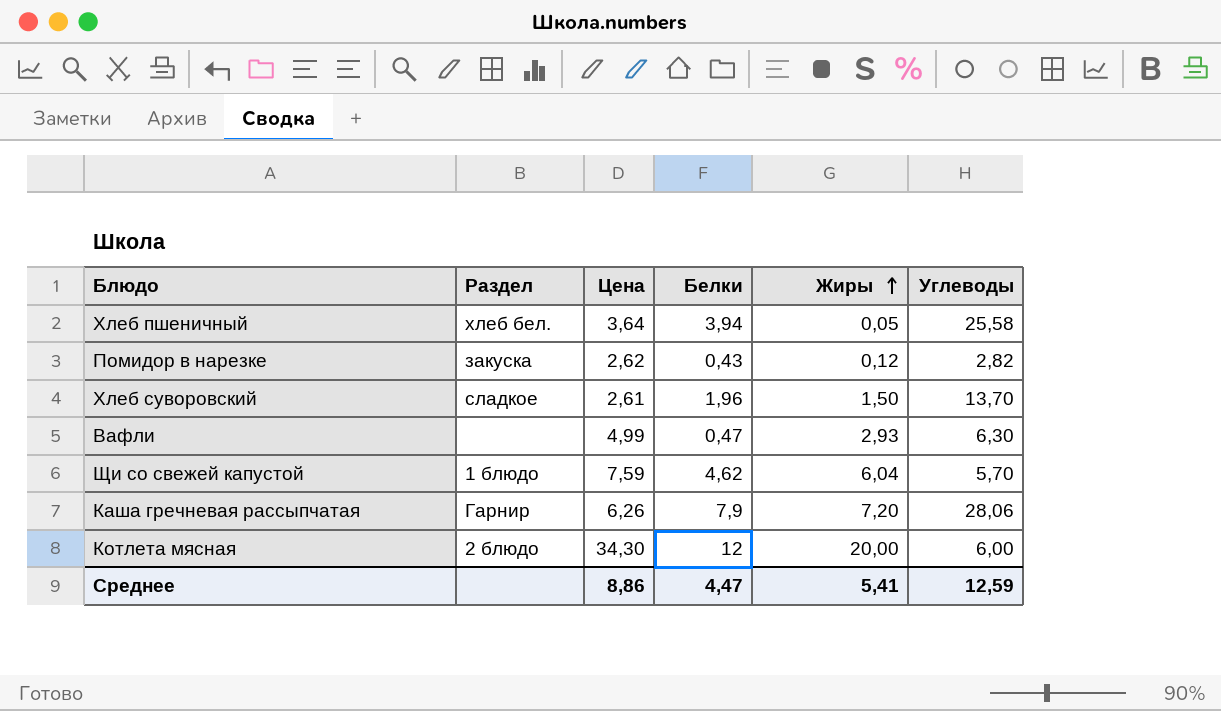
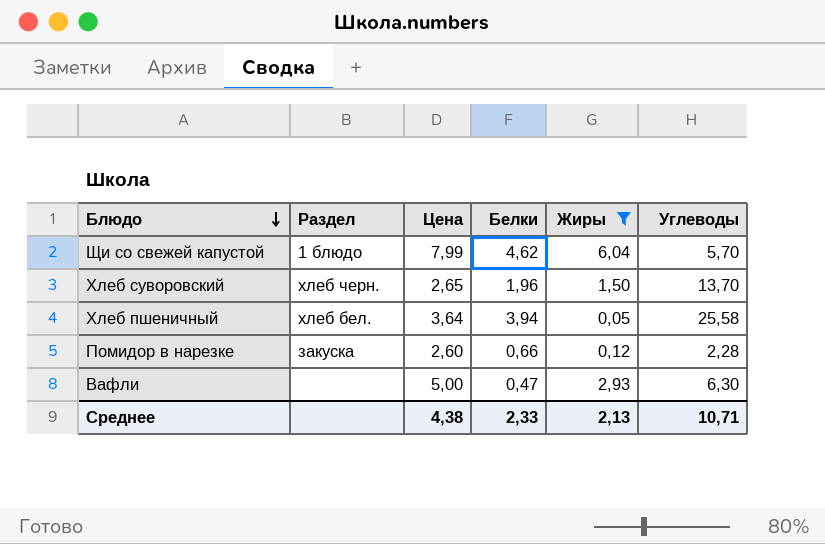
filter: none -> Жиры <= 6,04
row order: Жиры ascending -> Блюдо descending
Щи со свежей капустой | Цена: 7,59 -> 7,99
Хлеб суворовский | Раздел: сладкое -> хлеб черн.
Хлеб суворовский | Цена: 2,61 -> 2,65
Помидор в нарезке | Цена: 2,62 -> 2,60
Помидор в нарезке | Белки: 0,43 -> 0,66
Помидор в нарезке | Углеводы: 2,82 -> 2,28
Вафли | Цена: 4,99 -> 5,00
Среднее | Цена: 8,86 -> 4,38
Среднее | Белки: 4,47 -> 2,33
Среднее | Жиры: 5,41 -> 2,13
Среднее | Углеводы: 12,59 -> 10,71

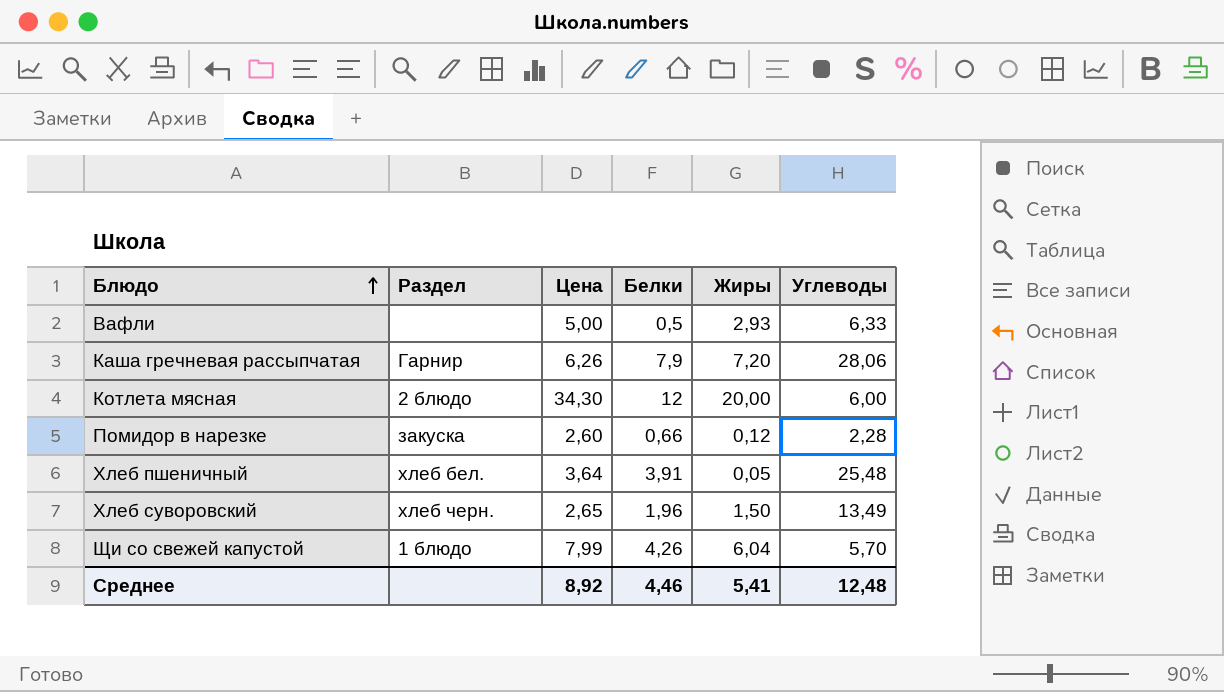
filter: Жиры <= 6,04 -> none
row order: Блюдо descending -> Блюдо ascending
Вафли | Белки: 0,47 -> 0,5
Вафли | Углеводы: 6,30 -> 6,33
Хлеб пшеничный | Белки: 3,94 -> 3,91
Хлеб пшеничный | Углеводы: 25,58 -> 25,48
Хлеб суворовский | Углеводы: 13,70 -> 13,49
Щи со свежей капустой | Белки: 4,62 -> 4,26
Среднее | Цена: 4,38 -> 8,92
Среднее | Белки: 2,33 -> 4,46
Среднее | Жиры: 2,13 -> 5,41
Среднее | Углеводы: 10,71 -> 12,48

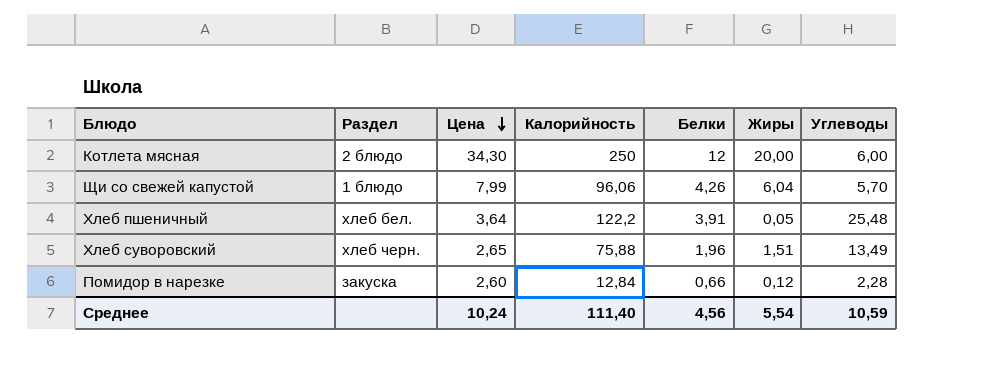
row order: Блюдо ascending -> Цена descending
column Калорийность | position: none -> 4
row Вафли: none | 5,00 | 0,5 | 2,93 | 6,33 -> none
row Каша гречневая рассыпчатая: Гарнир | 6,26 | 7,9 | 7,20 | 28,06 -> none
Хлеб суворовский | Жиры: 1,50 -> 1,51
Среднее | Цена: 8,92 -> 10,24
Среднее | Белки: 4,46 -> 4,56
Среднее | Жиры: 5,41 -> 5,54
Среднее | Углеводы: 12,48 -> 10,59

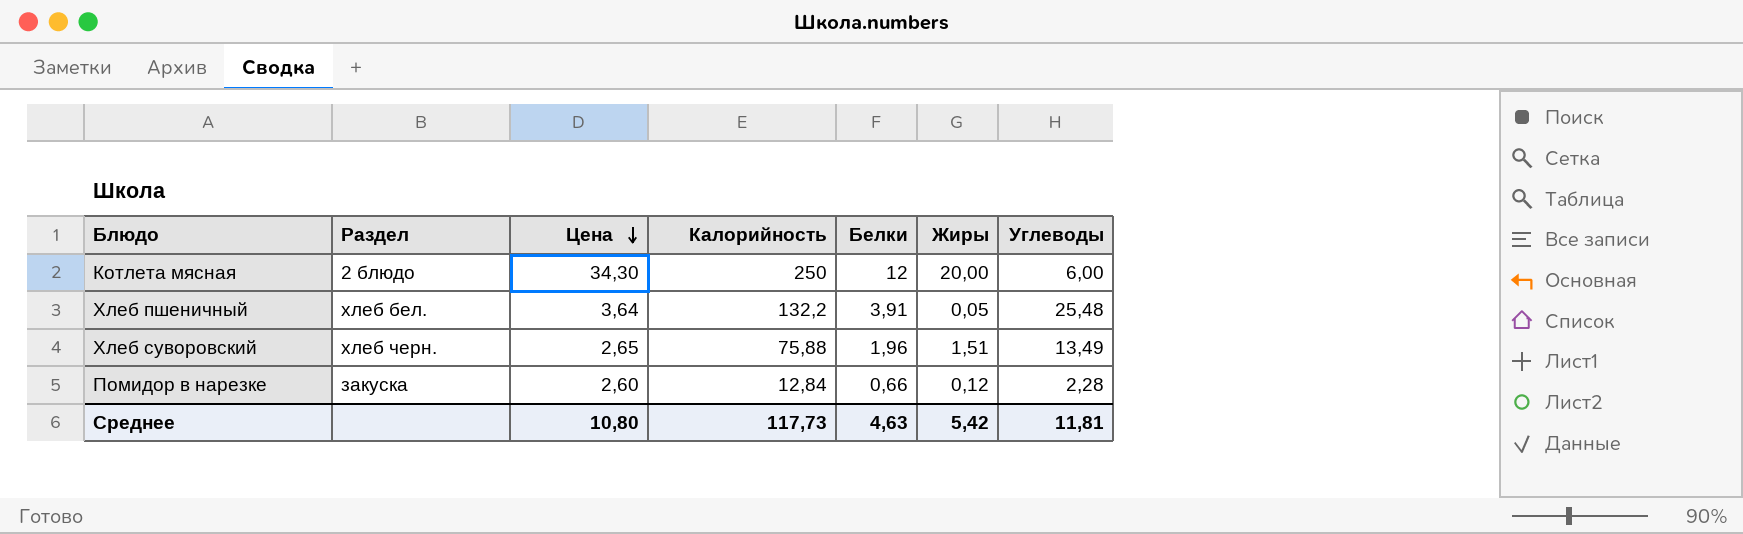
row Щи со свежей капустой: 1 блюдо | 7,99 | 96,06 | 4,26 | 6,04 | 5,70 -> none
Хлеб пшеничный | Калорийность: 122,2 -> 132,2
Среднее | Цена: 10,24 -> 10,80
Среднее | Калорийность: 111,40 -> 117,73
Среднее | Белки: 4,56 -> 4,63
Среднее | Жиры: 5,54 -> 5,42
Среднее | Углеводы: 10,59 -> 11,81

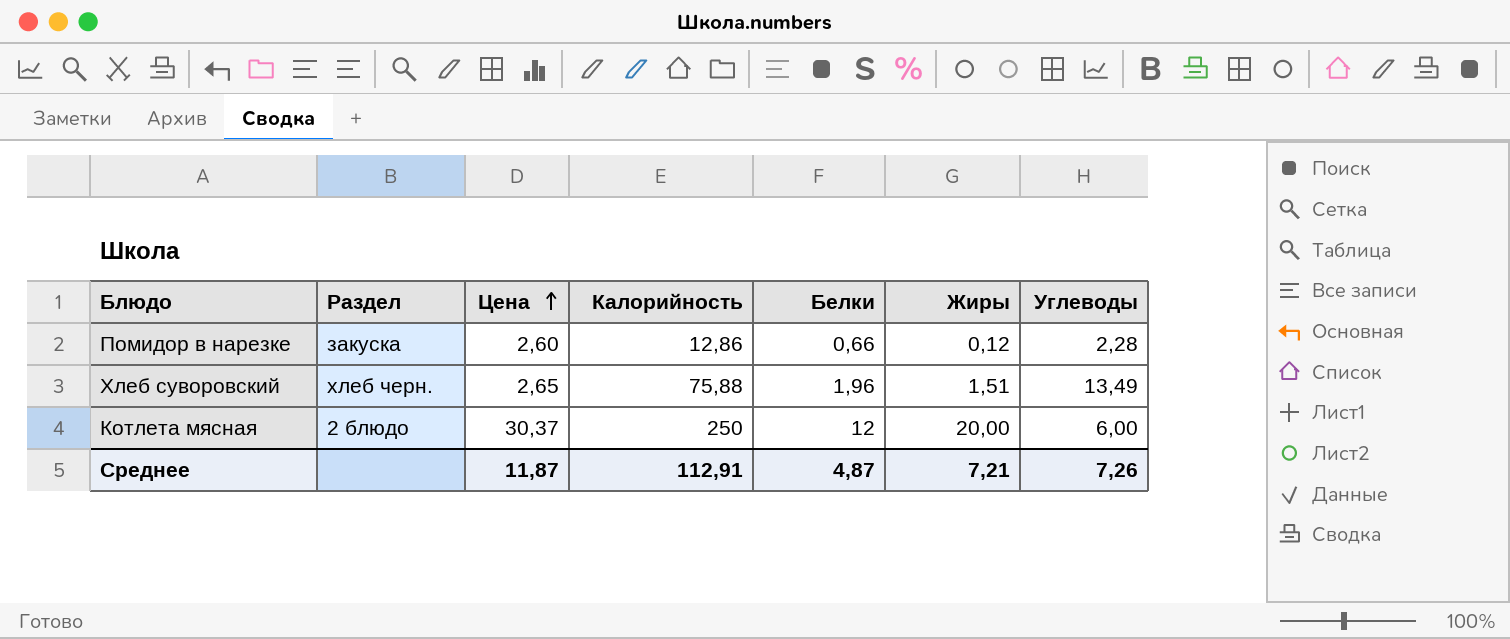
row order: Цена descending -> Цена ascending
row Хлеб пшеничный: хлеб бел. | 3,64 | 132,2 | 3,91 | 0,05 | 25,48 -> none
Помидор в нарезке | Калорийность: 12,84 -> 12,86
Котлета мясная | Цена: 34,30 -> 30,37
Среднее | Цена: 10,80 -> 11,87
Среднее | Калорийность: 117,73 -> 112,91
Среднее | Белки: 4,63 -> 4,87
Среднее | Жиры: 5,42 -> 7,21
Среднее | Углеводы: 11,81 -> 7,26

